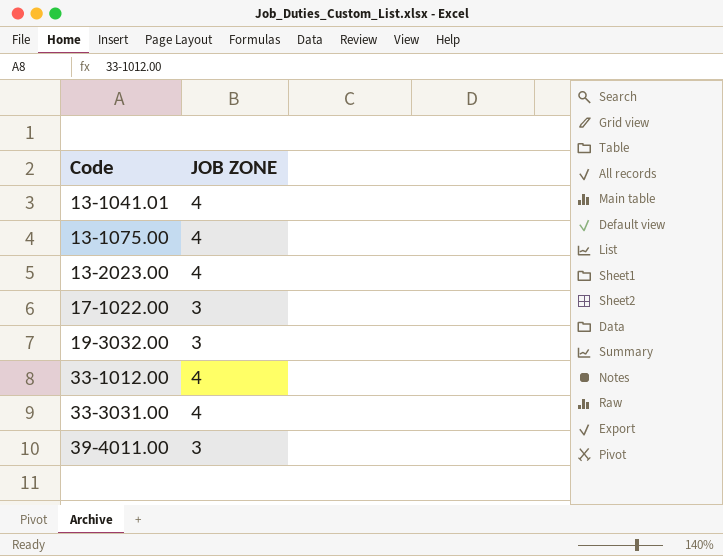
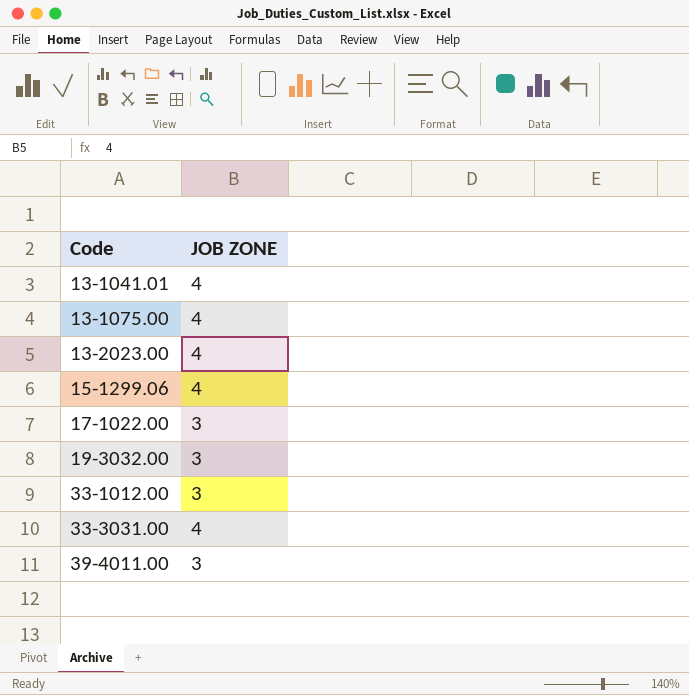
row 15-1299.06: none -> 4
33-1012.00 | JOB ZONE: 4 -> 3

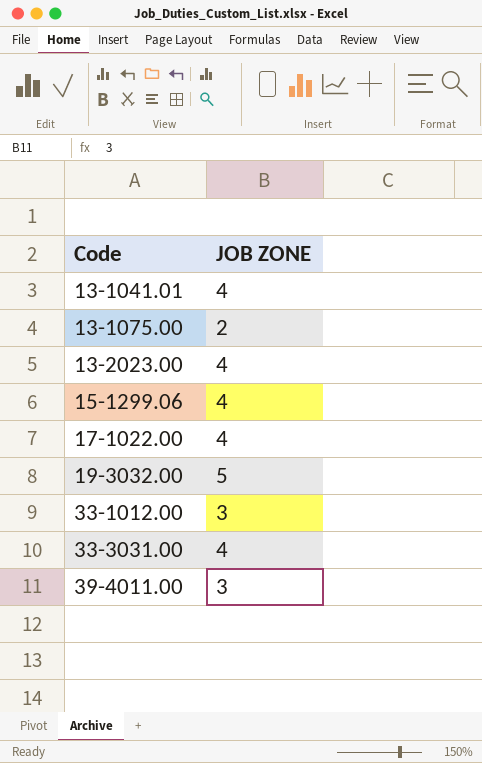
13-1075.00 | JOB ZONE: 4 -> 2
17-1022.00 | JOB ZONE: 3 -> 4
19-3032.00 | JOB ZONE: 3 -> 5

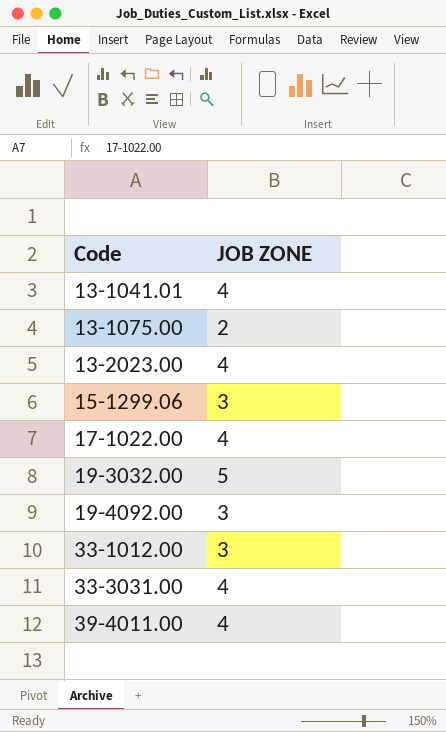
15-1299.06 | JOB ZONE: 4 -> 3
row 19-4092.00: none -> 3
39-4011.00 | JOB ZONE: 3 -> 4

